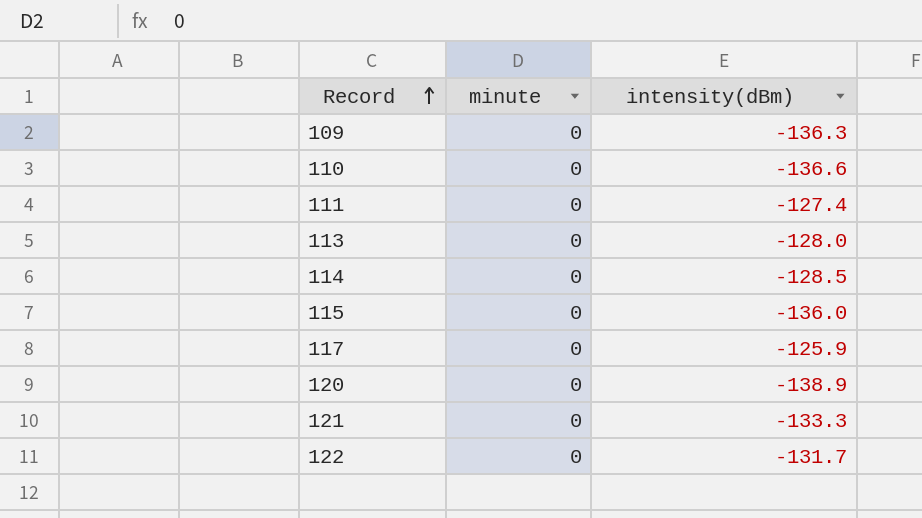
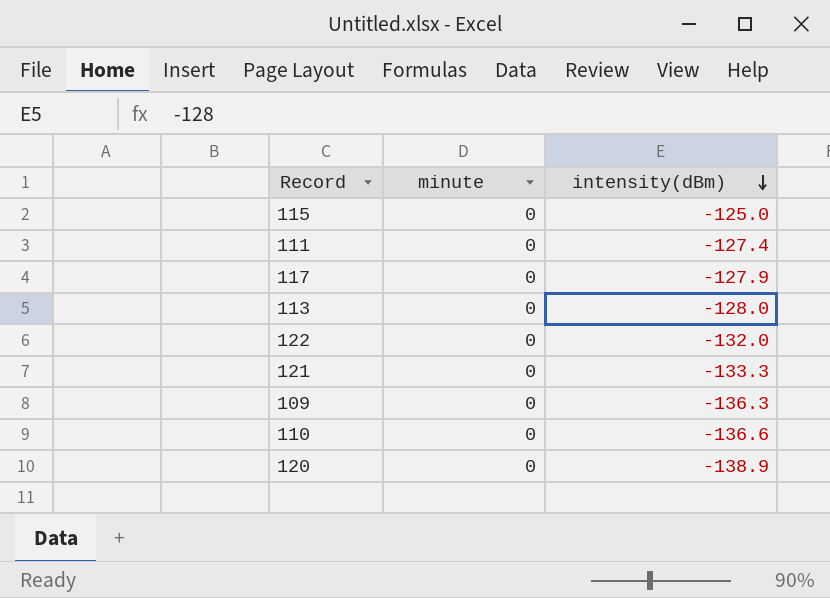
row order: Record ascending -> intensity(dBm) descending
row 114: 0 | -128.5 -> none
115 | intensity(dBm): -136.0 -> -125.0
117 | intensity(dBm): -125.9 -> -127.9
122 | intensity(dBm): -131.7 -> -132.0

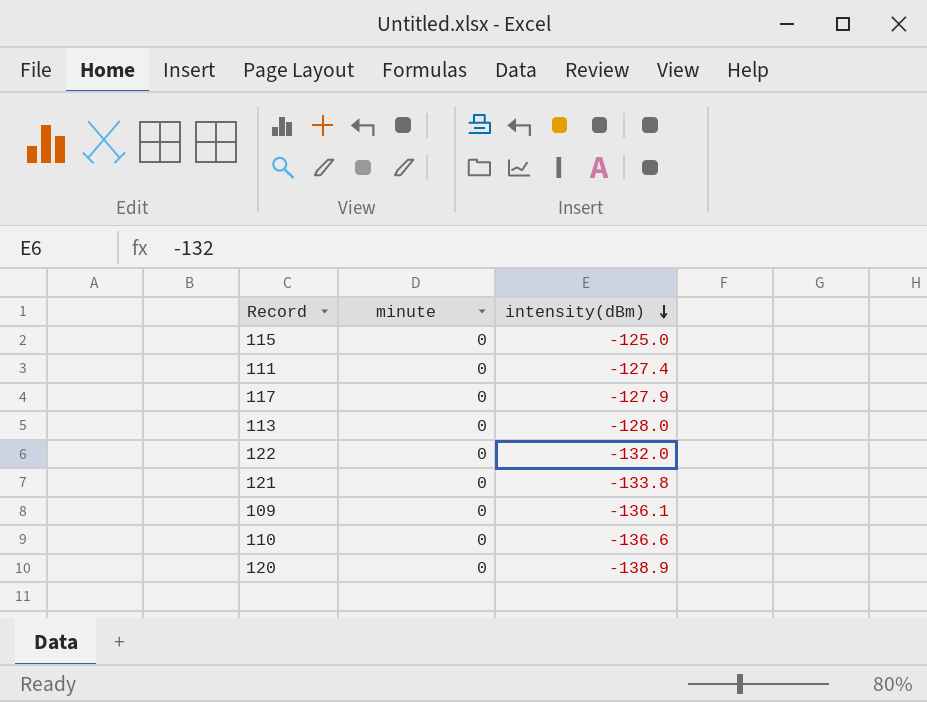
121 | intensity(dBm): -133.3 -> -133.8
109 | intensity(dBm): -136.3 -> -136.1

